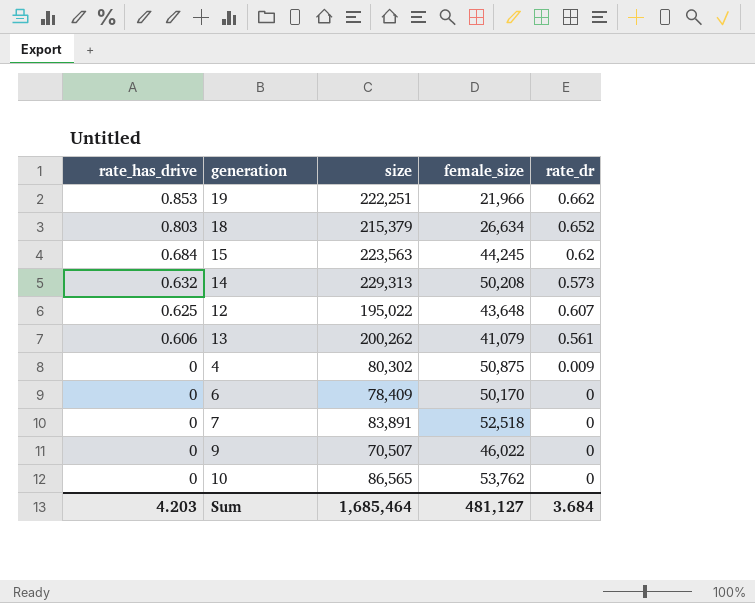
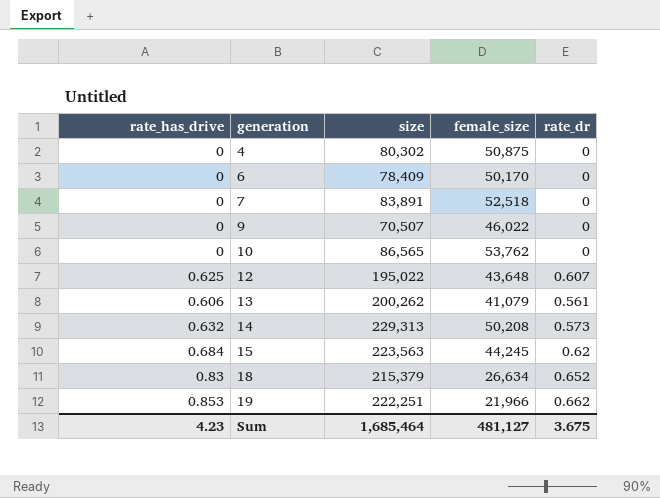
row order: rate_has_drive descending -> generation ascending
4 | rate_dr: 0.009 -> 0
18 | rate_has_drive: 0.803 -> 0.83
Sum | rate_has_drive: 4.203 -> 4.23
Sum | rate_dr: 3.684 -> 3.675

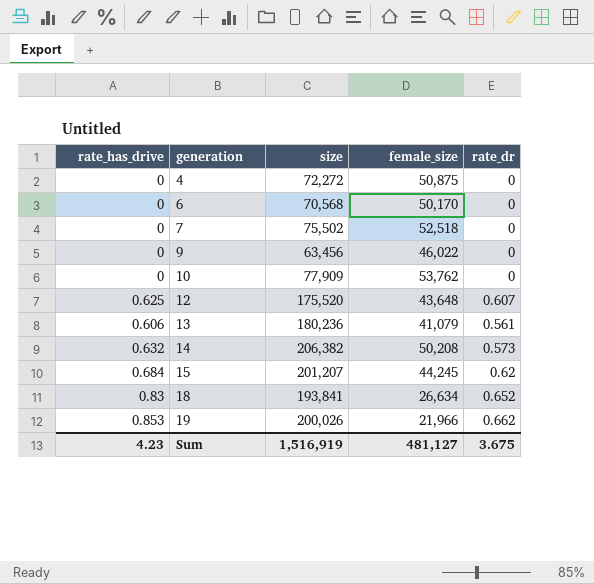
4 | size: 80,302 -> 72,272
6 | size: 78,409 -> 70,568
7 | size: 83,891 -> 75,502
9 | size: 70,507 -> 63,456
10 | size: 86,565 -> 77,909
12 | size: 195,022 -> 175,520
13 | size: 200,262 -> 180,236
14 | size: 229,313 -> 206,382
15 | size: 223,563 -> 201,207
18 | size: 215,379 -> 193,841
19 | size: 222,251 -> 200,026
Sum | size: 1,685,464 -> 1,516,919

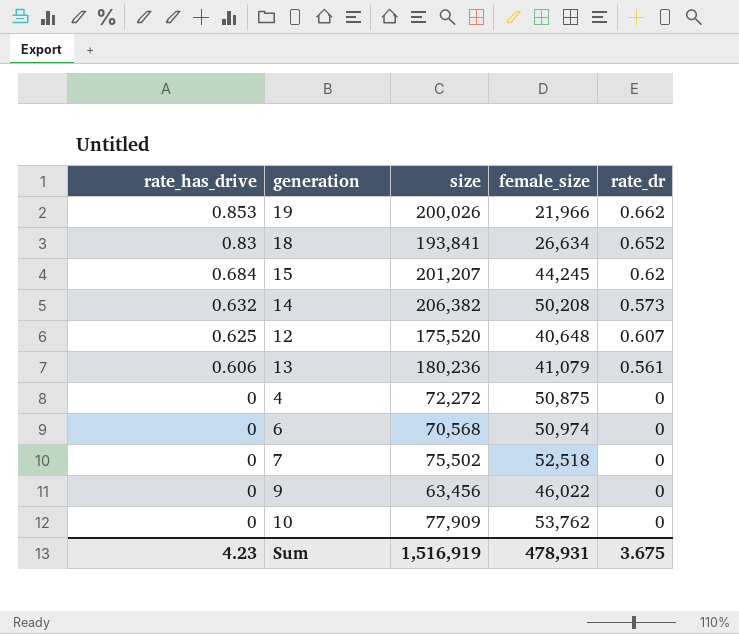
row order: generation ascending -> rate_has_drive descending
12 | female_size: 43,648 -> 40,648
6 | female_size: 50,170 -> 50,974
Sum | female_size: 481,127 -> 478,931

